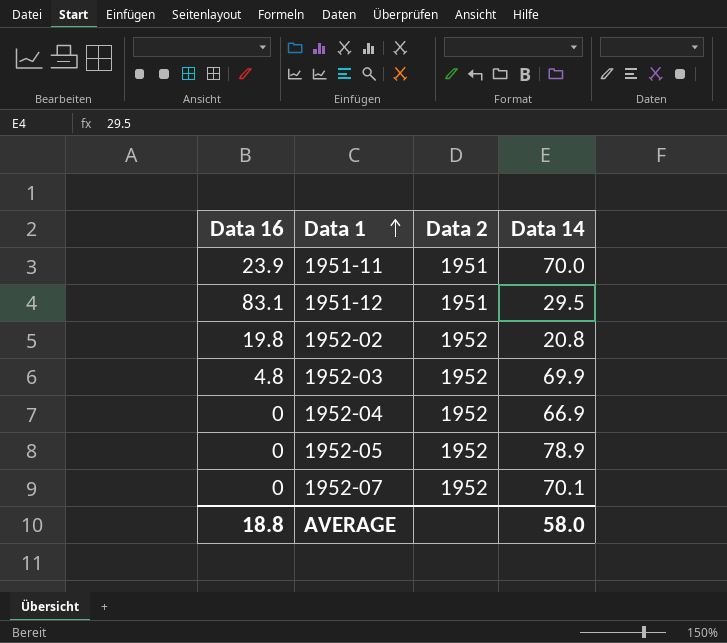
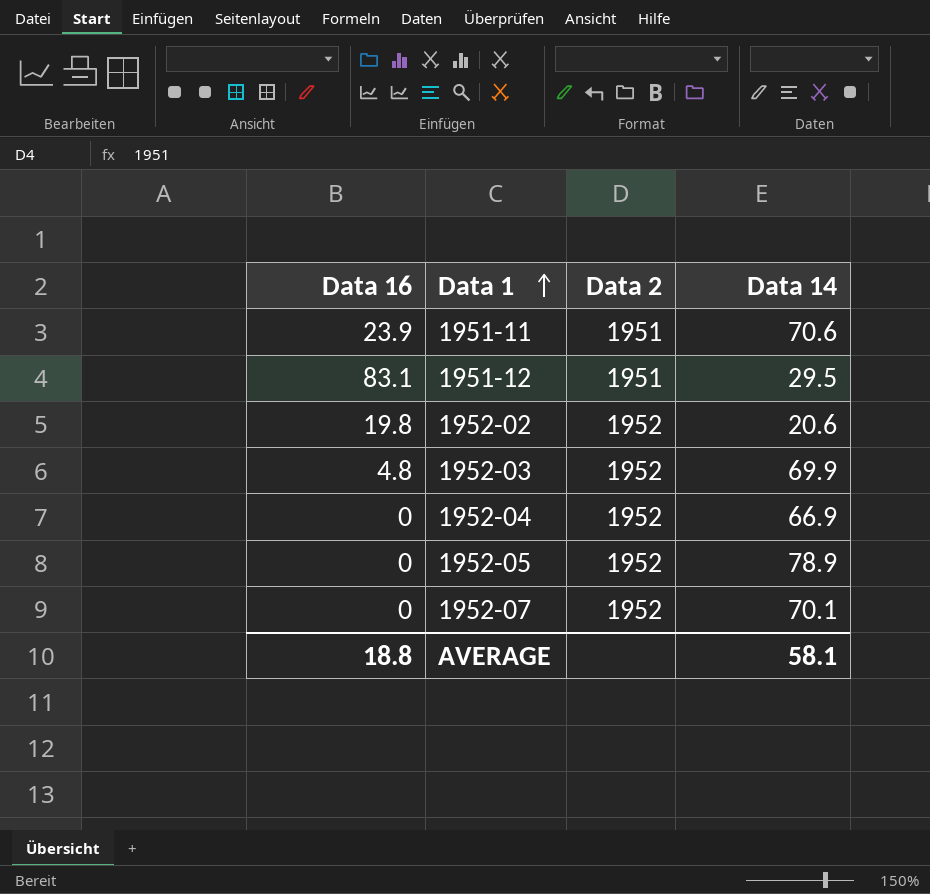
1951-11 | Data 14: 70.0 -> 70.6
1952-02 | Data 14: 20.8 -> 20.6
AVERAGE | Data 14: 58.0 -> 58.1

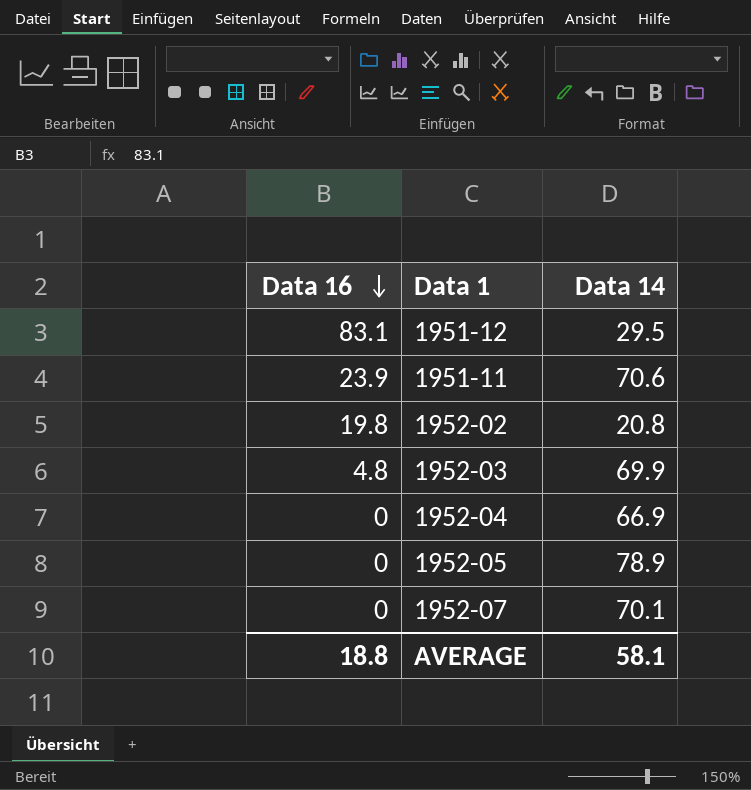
row order: Data 1 ascending -> Data 16 descending
column Data 2 | position: 3 -> none
1952-02 | Data 14: 20.6 -> 20.8

